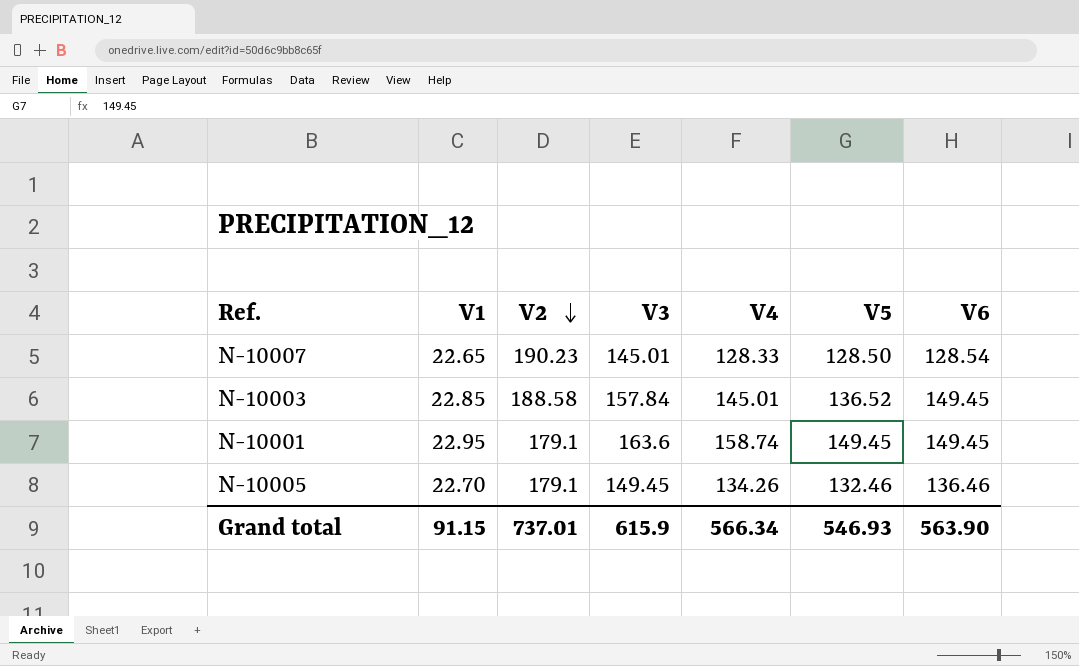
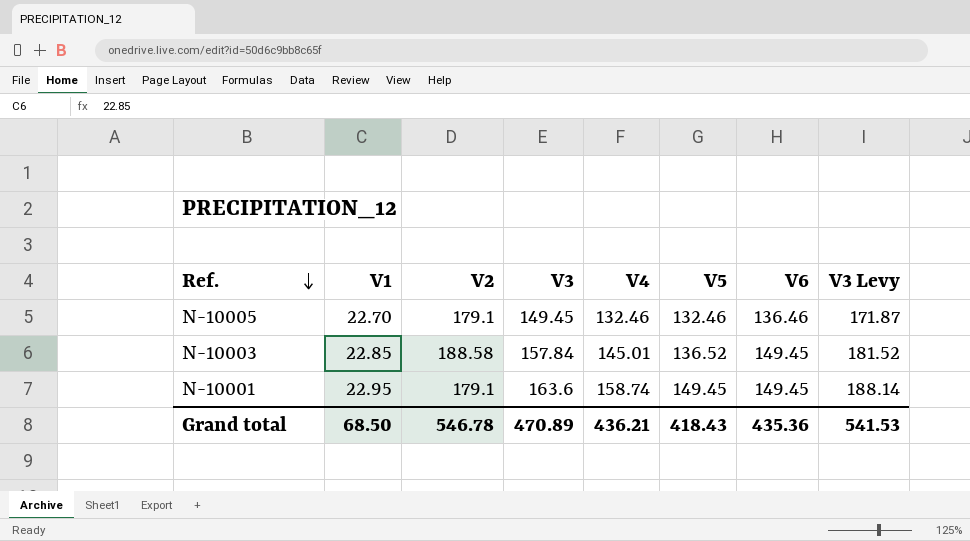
row order: V2 descending -> Ref. descending
column V3 Levy | formula: none -> [V3] * 1.15
row N-10007: 22.65 | 190.23 | 145.01 | 128.33 | 128.50 | 128.54 -> none
N-10005 | V4: 134.26 -> 132.46
Grand total | V1: 91.15 -> 68.50
Grand total | V2: 737.01 -> 546.78
Grand total | V3: 615.9 -> 470.89
Grand total | V4: 566.34 -> 436.21
Grand total | V5: 546.93 -> 418.43
Grand total | V6: 563.90 -> 435.36

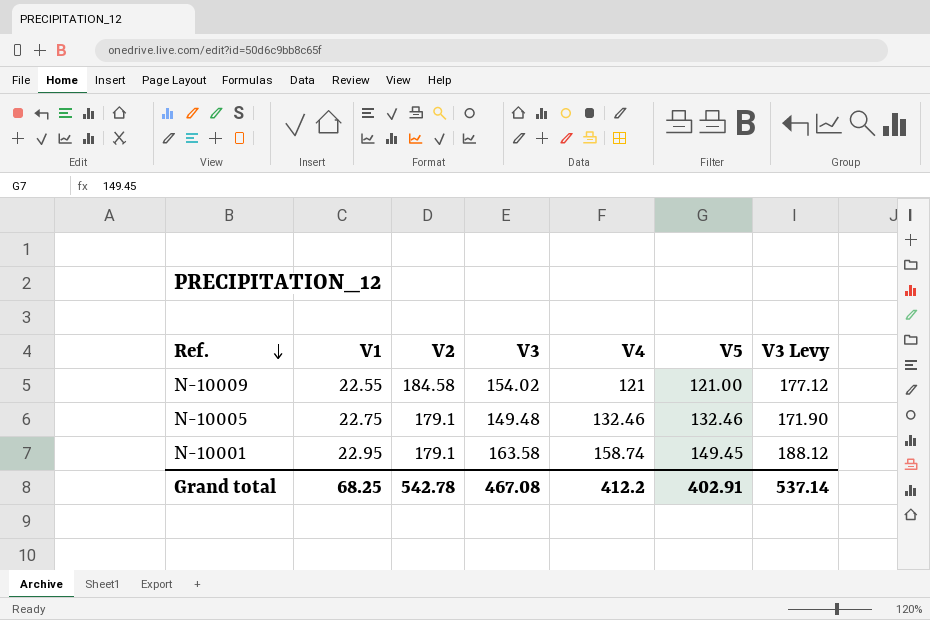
column V6 | position: 7 -> none
row N-10003: 22.85 | 188.58 | 157.84 | 145.01 | 136.52 | 149.45 | 181.52 -> none
row N-10009: none -> 22.55 | 184.58 | 154.02 | 121 | 121.00 | 177.12
N-10005 | V1: 22.70 -> 22.75
N-10005 | V3: 149.45 -> 149.48
N-10005 | V3 Levy: 171.87 -> 171.90
N-10001 | V3: 163.6 -> 163.58
N-10001 | V3 Levy: 188.14 -> 188.12
Grand total | V1: 68.50 -> 68.25
Grand total | V2: 546.78 -> 542.78
Grand total | V3: 470.89 -> 467.08
Grand total | V4: 436.21 -> 412.2
Grand total | V5: 418.43 -> 402.91
Grand total | V3 Levy: 541.53 -> 537.14

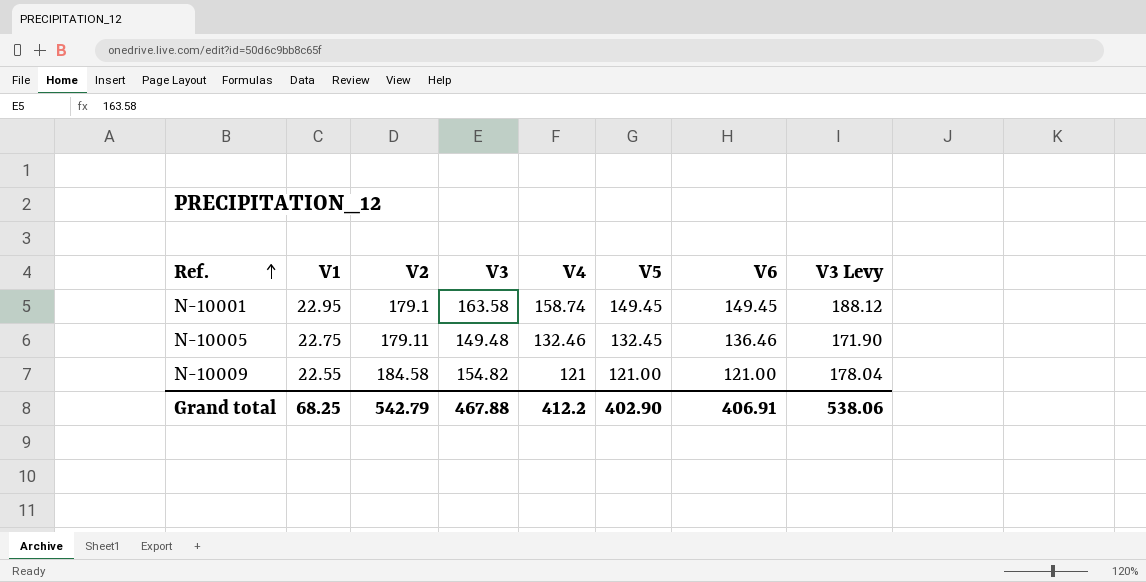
row order: Ref. descending -> Ref. ascending
column V6 | position: none -> 7
N-10005 | V2: 179.1 -> 179.11
N-10005 | V5: 132.46 -> 132.45
N-10009 | V3: 154.02 -> 154.82
N-10009 | V3 Levy: 177.12 -> 178.04
Grand total | V2: 542.78 -> 542.79
Grand total | V3: 467.08 -> 467.88
Grand total | V5: 402.91 -> 402.90
Grand total | V3 Levy: 537.14 -> 538.06

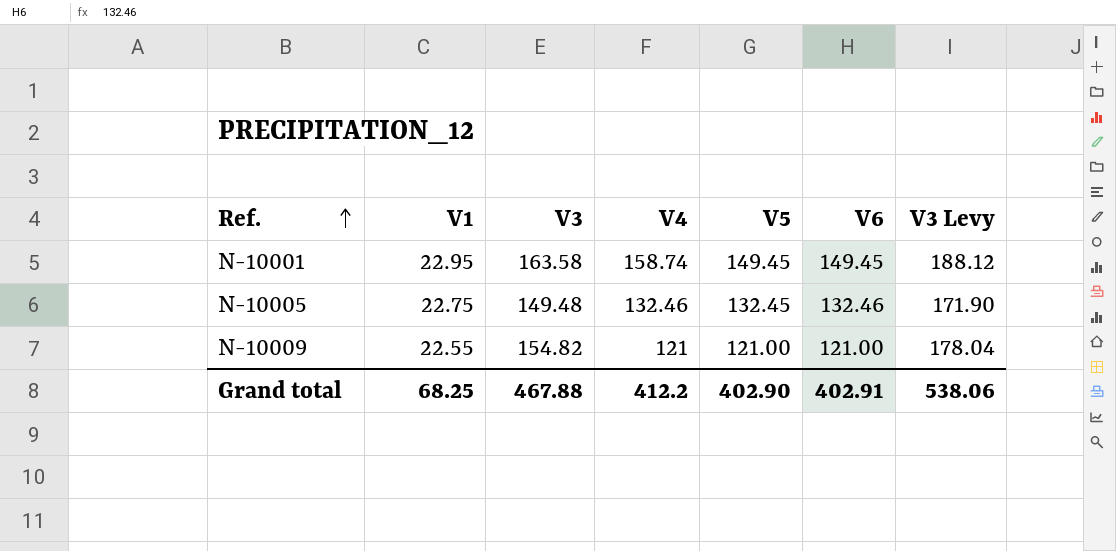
column V2 | position: 3 -> none
N-10005 | V6: 136.46 -> 132.46
Grand total | V6: 406.91 -> 402.91

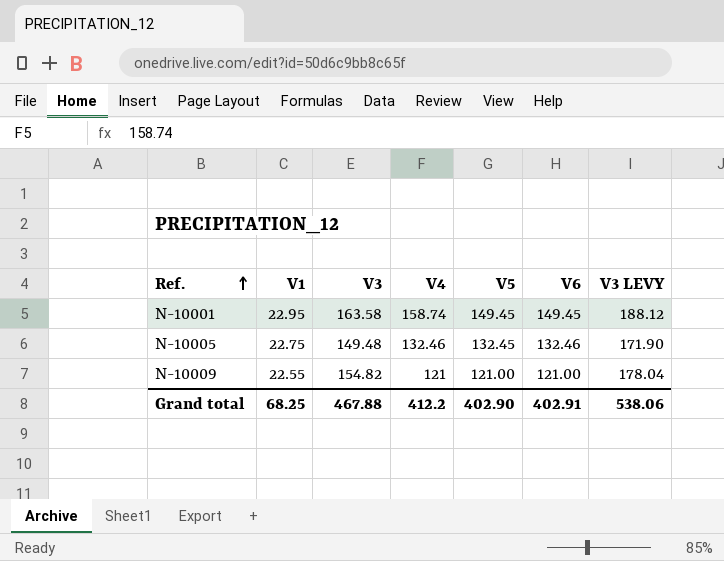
column name: V3 Levy -> V3 LEVY

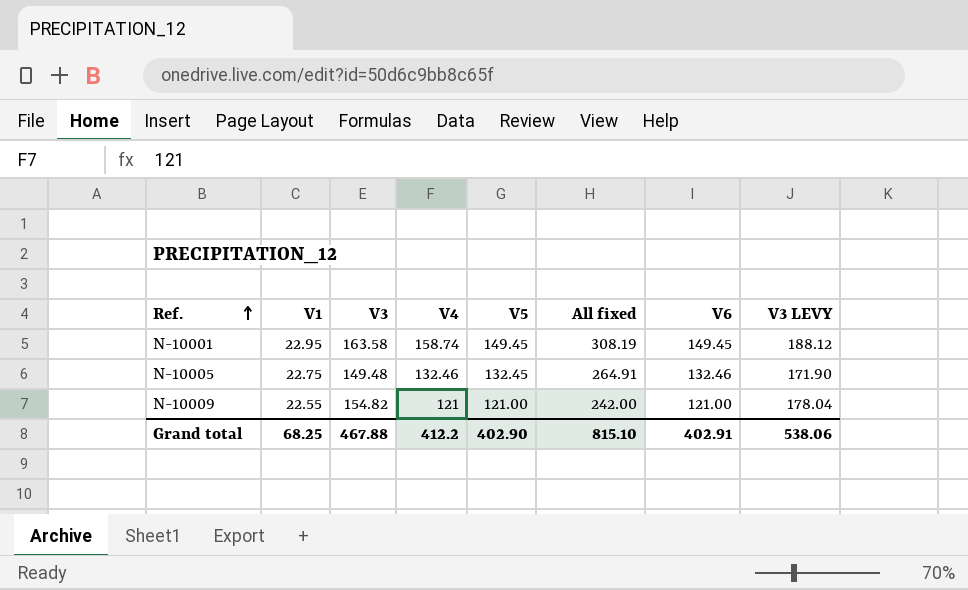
column All fixed | formula: none -> [V4] + [V5]

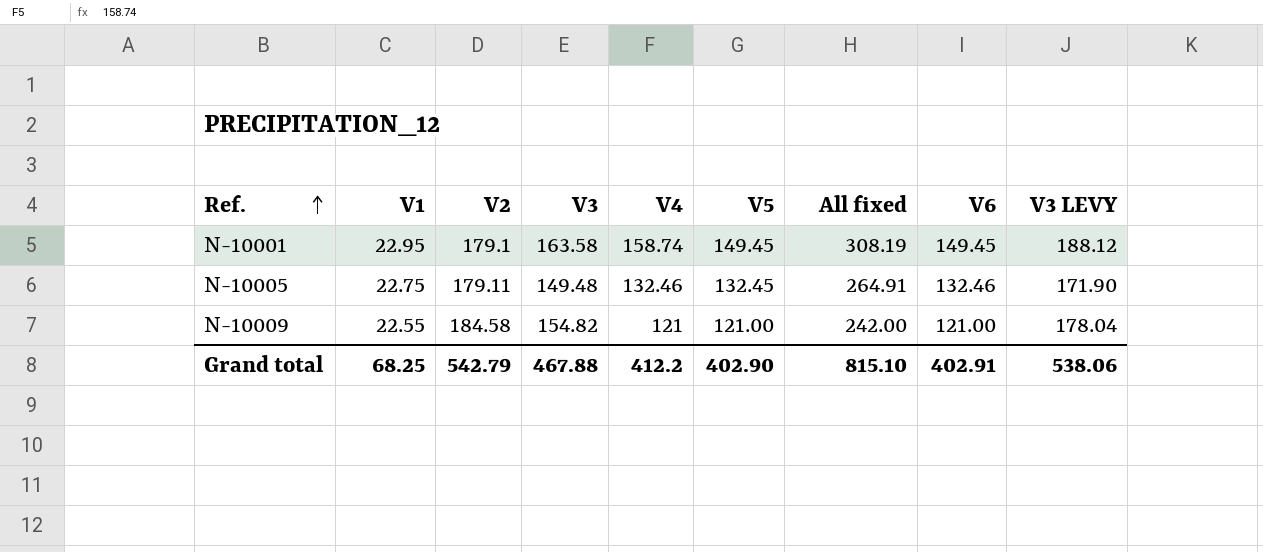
column V2 | position: none -> 3

